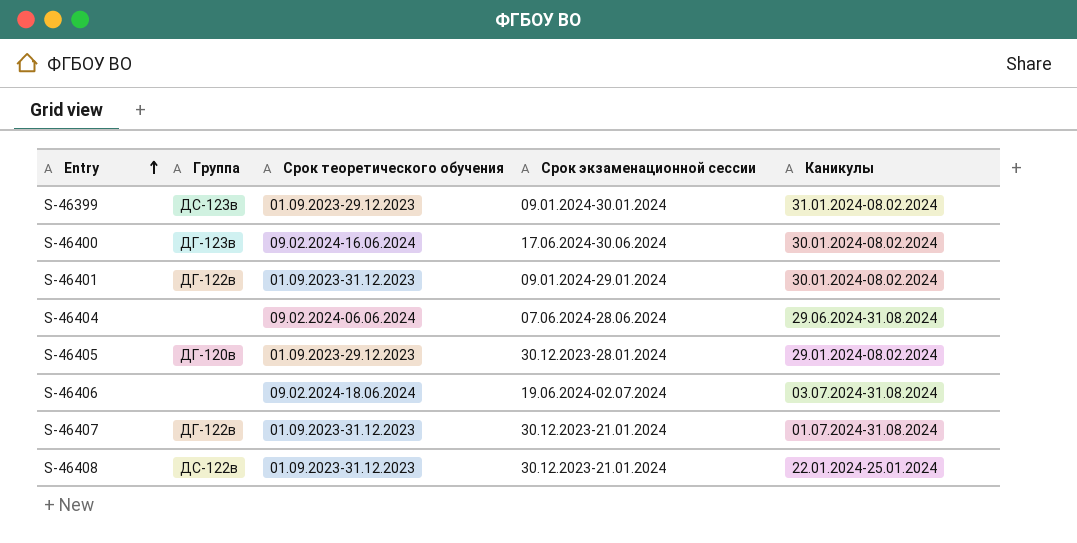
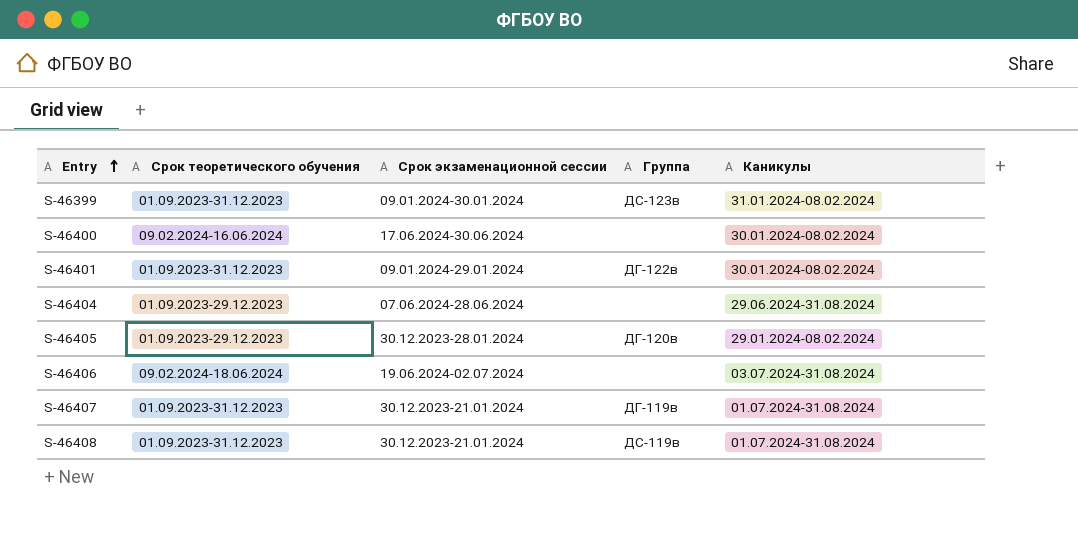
column Группа | position: 2 -> 4
S-46399 | Срок теоретического обучения: 01.09.2023-29.12.2023 -> 01.09.2023-31.12.2023
S-46400 | Группа: ДГ-123в -> none
S-46404 | Срок теоретического обучения: 09.02.2024-06.06.2024 -> 01.09.2023-29.12.2023
S-46407 | Группа: ДГ-122в -> ДГ-119в
S-46408 | Группа: ДС-122в -> ДС-119в
S-46408 | Каникулы: 22.01.2024-25.01.2024 -> 01.07.2024-31.08.2024

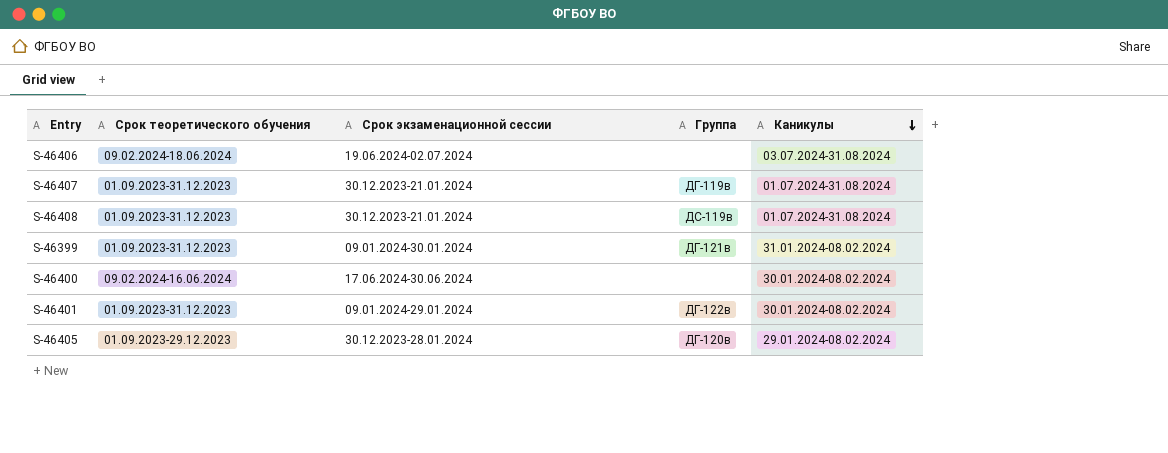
row order: Entry ascending -> Каникулы descending
row S-46404: 01.09.2023-29.12.2023 | 07.06.2024-28.06.2024 | none | 29.06.2024-31.08.2024 -> none
S-46399 | Группа: ДС-123в -> ДГ-121в

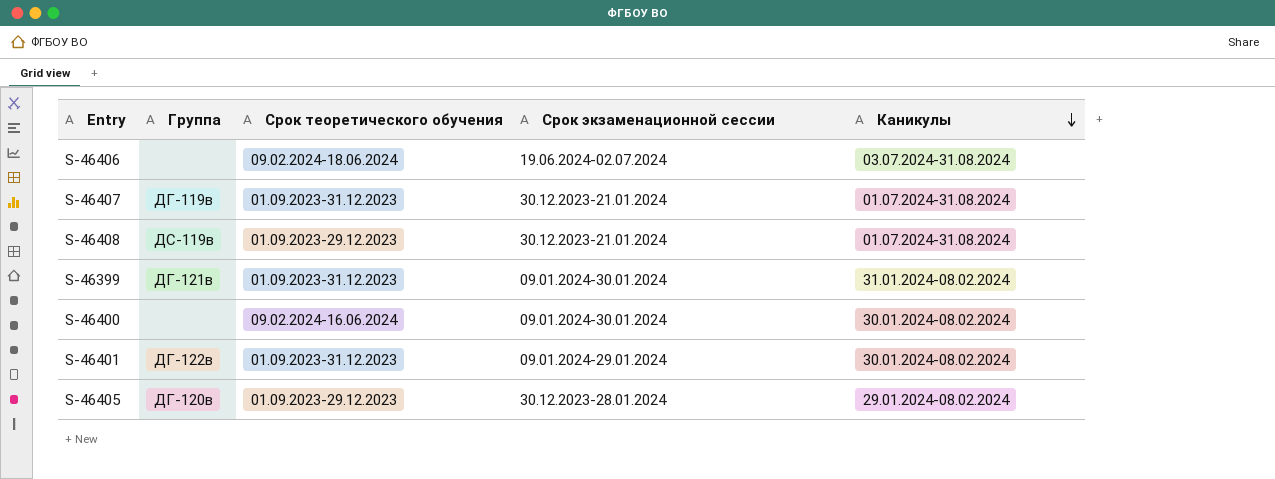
column Группа | position: 4 -> 2
S-46408 | Срок теоретического обучения: 01.09.2023-31.12.2023 -> 01.09.2023-29.12.2023
S-46400 | Срок экзаменационной сессии: 17.06.2024-30.06.2024 -> 09.01.2024-30.01.2024

